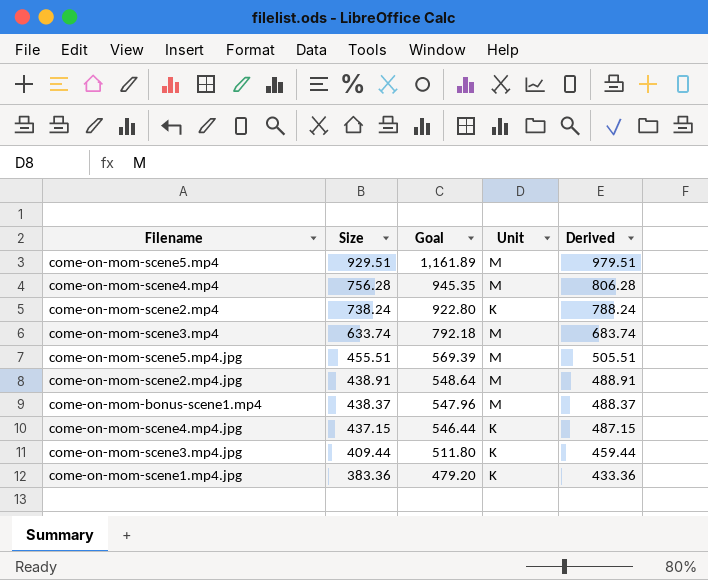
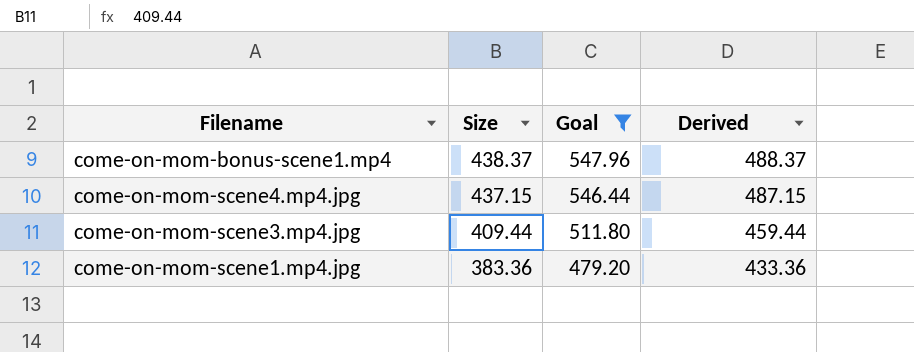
filter: none -> Goal <= 547.96
column Unit | position: 4 -> none

